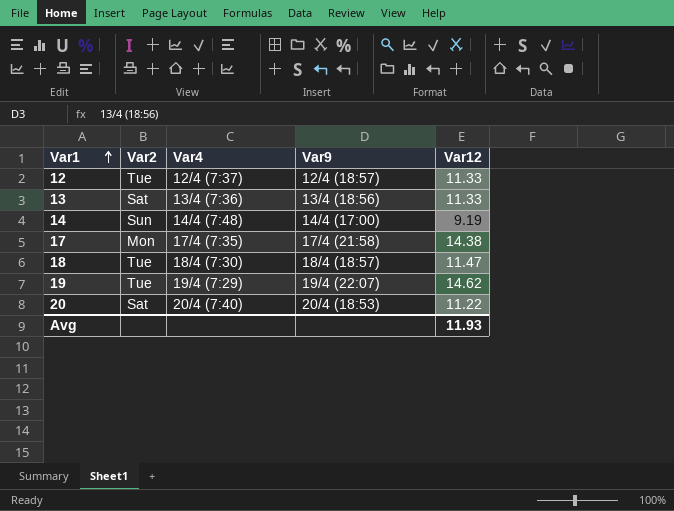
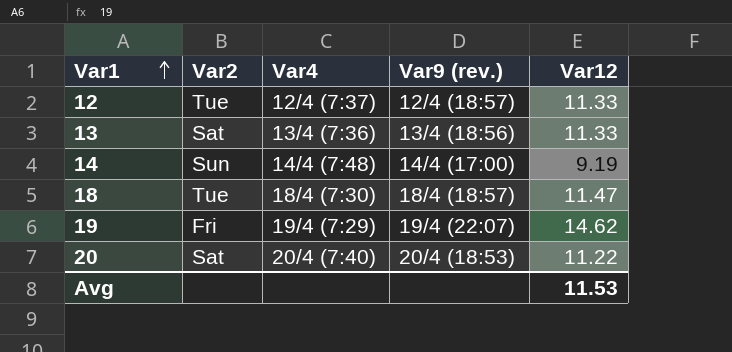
column name: Var9 -> Var9 (rev.)
row 17: Mon | 17/4 (7:35) | 17/4 (21:58) | 14.38 -> none
19 | Var2: Tue -> Fri
Avg | Var12: 11.93 -> 11.53

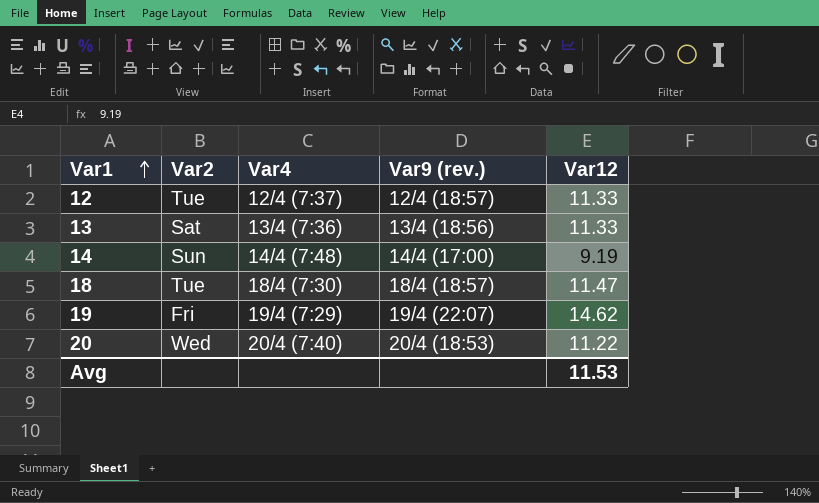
20 | Var2: Sat -> Wed

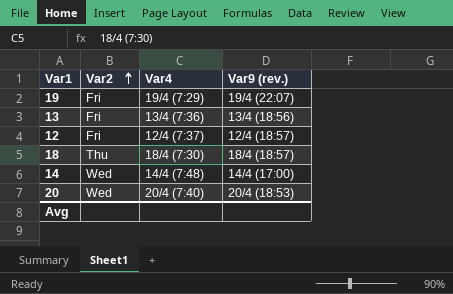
row order: Var1 ascending -> Var2 ascending
column Var12 | position: 5 -> none
13 | Var2: Sat -> Fri
12 | Var2: Tue -> Fri
18 | Var2: Tue -> Thu
14 | Var2: Sun -> Wed

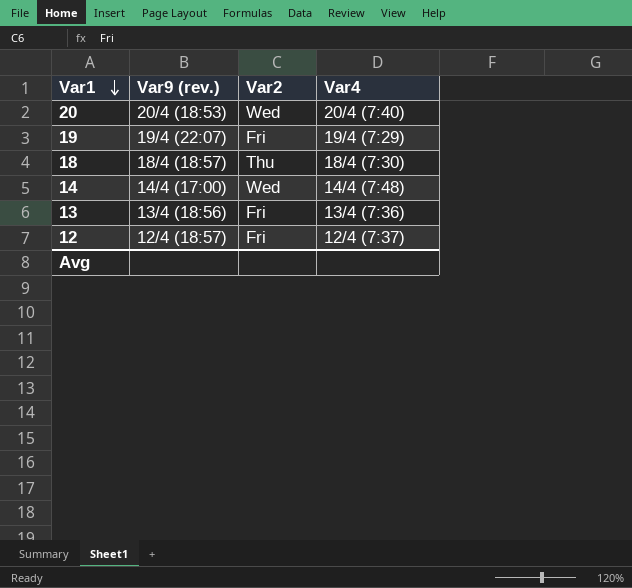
row order: Var2 ascending -> Var1 descending
column Var9 (rev.) | position: 4 -> 2

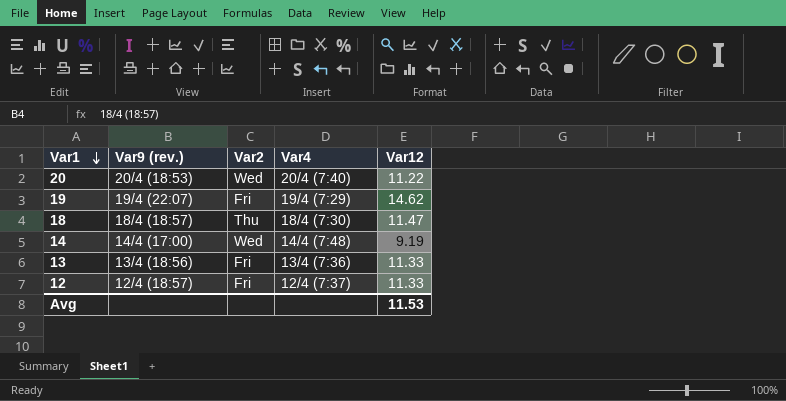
column Var12 | position: none -> 5

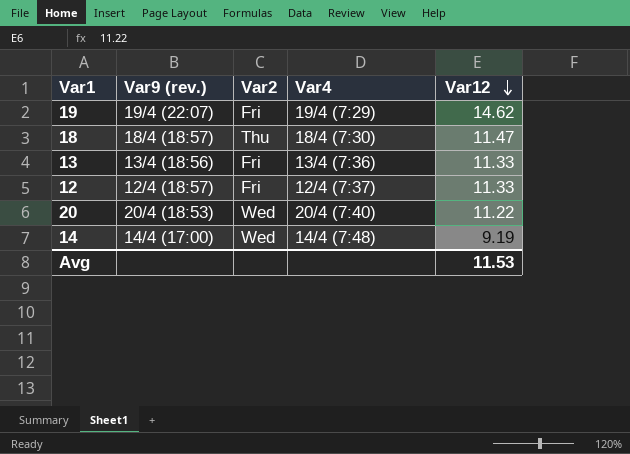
row order: Var1 descending -> Var12 descending

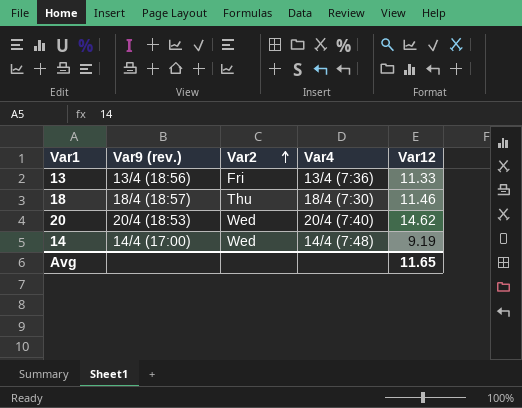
row order: Var12 descending -> Var2 ascending
row 19: 19/4 (22:07) | Fri | 19/4 (7:29) | 14.62 -> none
row 12: 12/4 (18:57) | Fri | 12/4 (7:37) | 11.33 -> none
18 | Var12: 11.47 -> 11.46
20 | Var12: 11.22 -> 14.62
Avg | Var12: 11.53 -> 11.65

